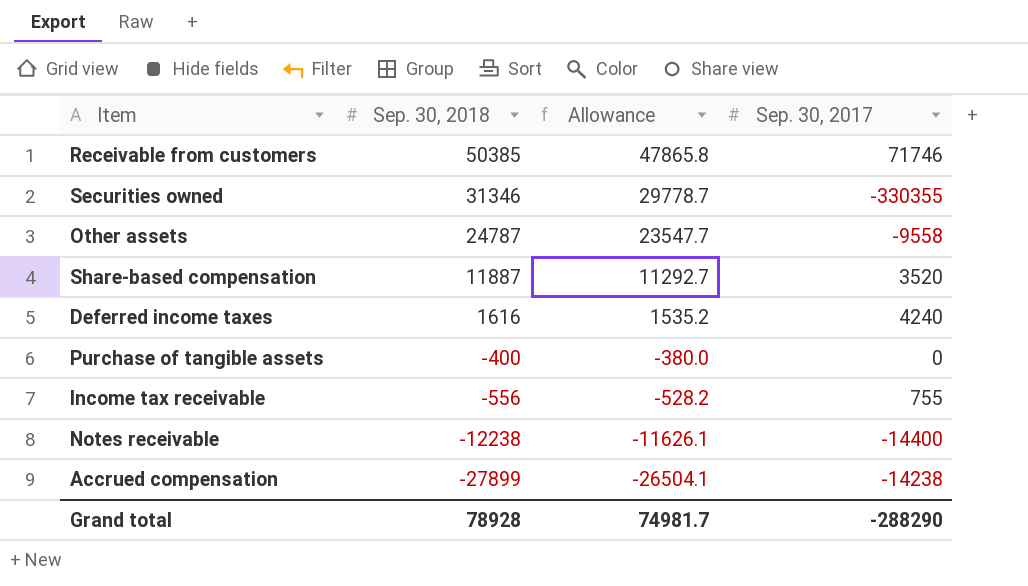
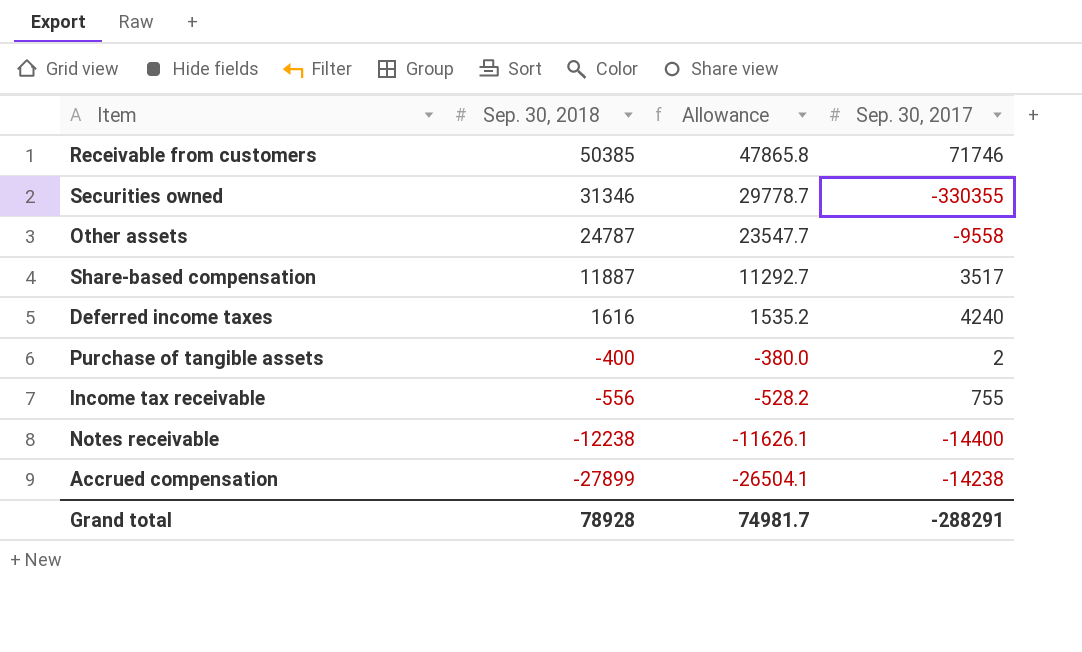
Share-based compensation | Sep. 30, 2017: 3520 -> 3517
Purchase of tangible assets | Sep. 30, 2017: 0 -> 2
Grand total | Sep. 30, 2017: -288290 -> -288291

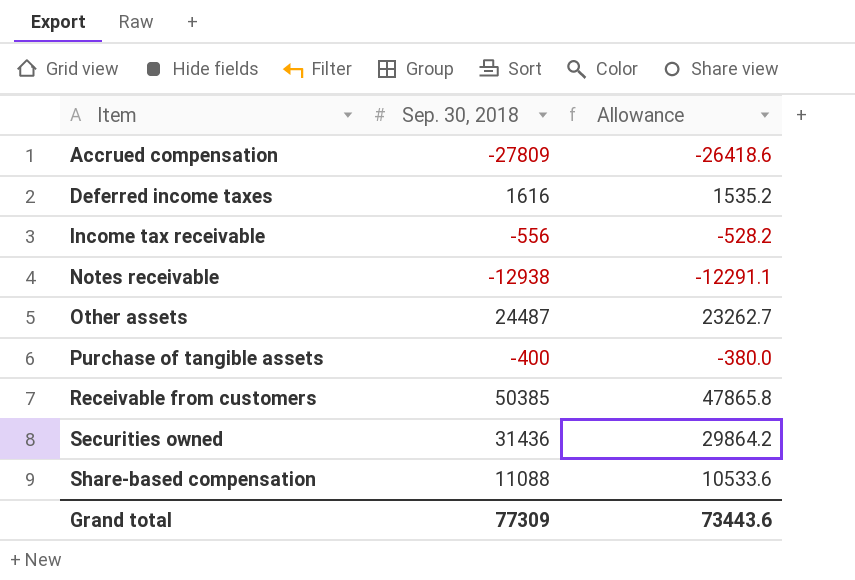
row order: Sep. 30, 2018 descending -> Item ascending
column Sep. 30, 2017 | position: 4 -> none
Accrued compensation | Sep. 30, 2018: -27899 -> -27809
Accrued compensation | Allowance: -26504.1 -> -26418.6
Notes receivable | Sep. 30, 2018: -12238 -> -12938
Notes receivable | Allowance: -11626.1 -> -12291.1
Other assets | Sep. 30, 2018: 24787 -> 24487
Other assets | Allowance: 23547.7 -> 23262.7
Securities owned | Sep. 30, 2018: 31346 -> 31436
Securities owned | Allowance: 29778.7 -> 29864.2
Share-based compensation | Sep. 30, 2018: 11887 -> 11088
Share-based compensation | Allowance: 11292.7 -> 10533.6
Grand total | Sep. 30, 2018: 78928 -> 77309
Grand total | Allowance: 74981.7 -> 73443.6

